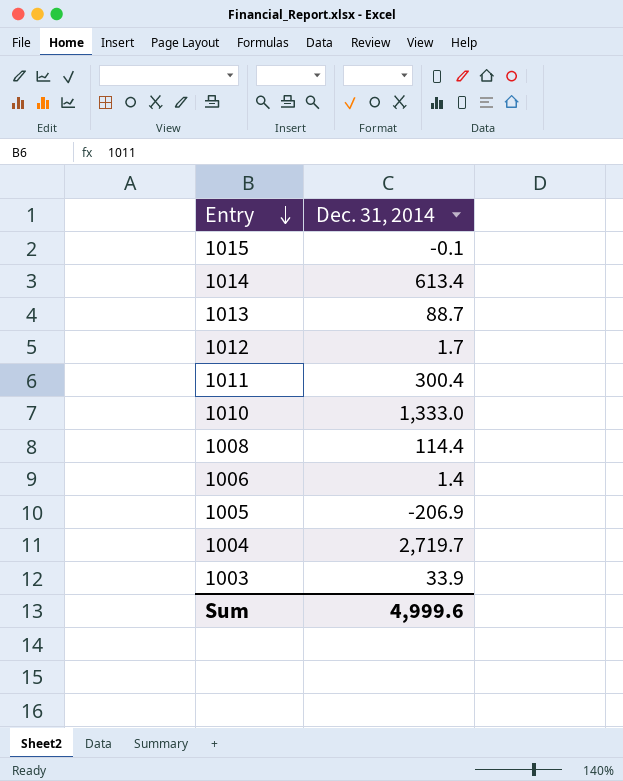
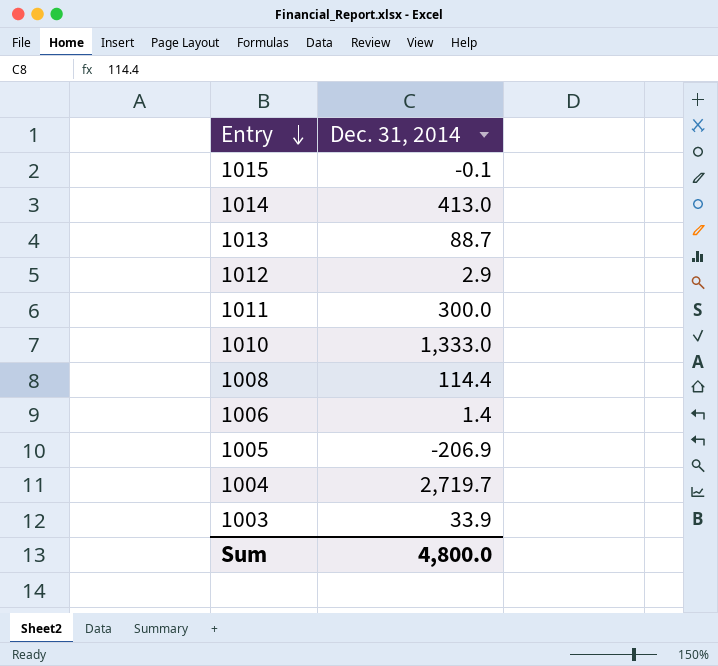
1014 | Dec. 31, 2014: 613.4 -> 413.0
1012 | Dec. 31, 2014: 1.7 -> 2.9
1011 | Dec. 31, 2014: 300.4 -> 300.0
Sum | Dec. 31, 2014: 4,999.6 -> 4,800.0

